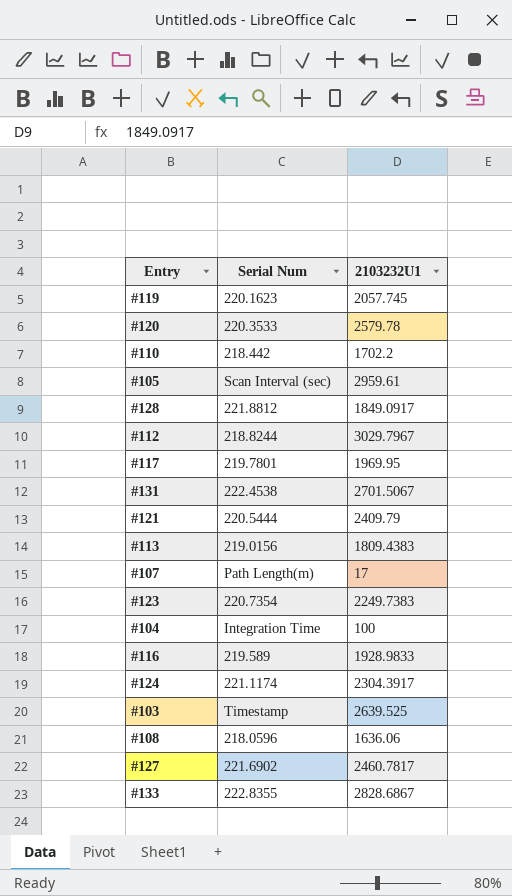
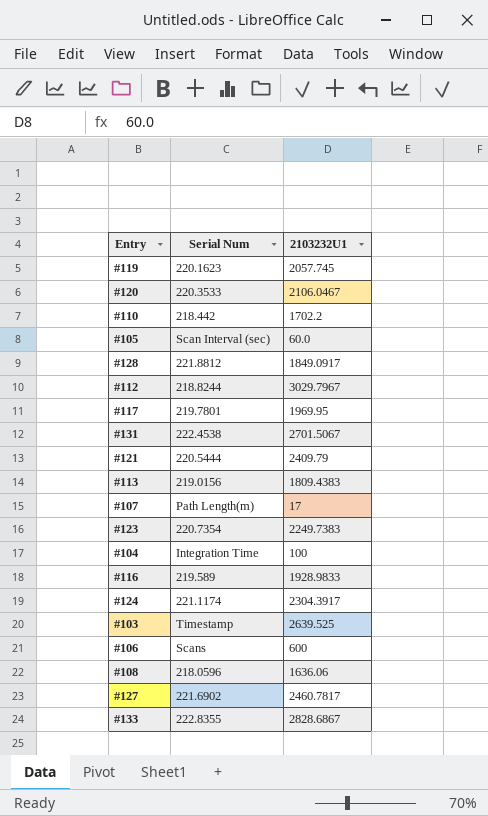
#120 | 2103232U1: 2579.78 -> 2106.0467
#105 | 2103232U1: 2959.61 -> 60.0
row #106: none -> Scans | 600

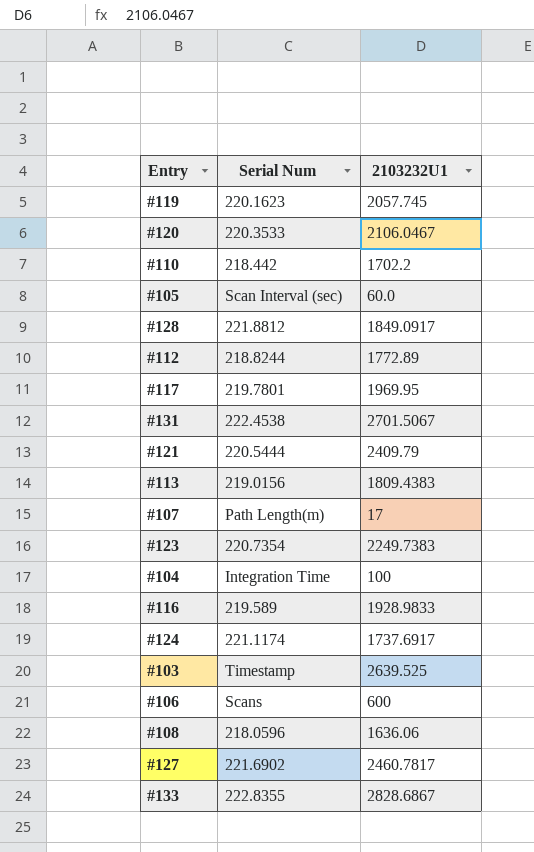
#112 | 2103232U1: 3029.7967 -> 1772.89
#124 | 2103232U1: 2304.3917 -> 1737.6917

